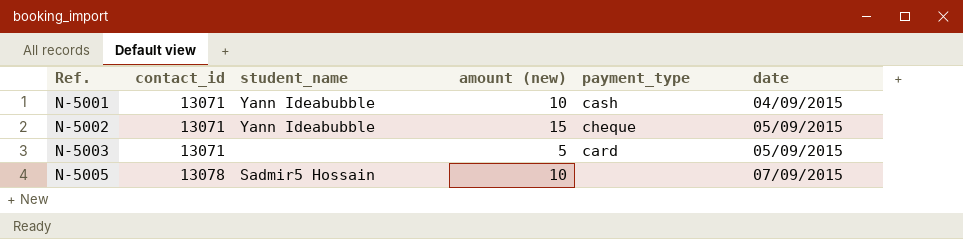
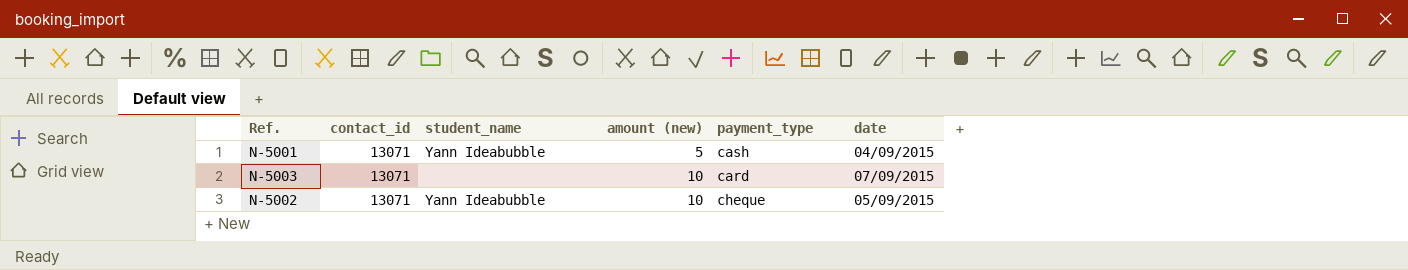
row order: Ref. ascending -> amount (new) ascending
row N-5005: 13078 | Sadmir5 Hossain | 10 | none | 07/09/2015 -> none
N-5001 | amount (new): 10 -> 5
N-5003 | amount (new): 5 -> 10
N-5003 | date: 05/09/2015 -> 07/09/2015
N-5002 | amount (new): 15 -> 10

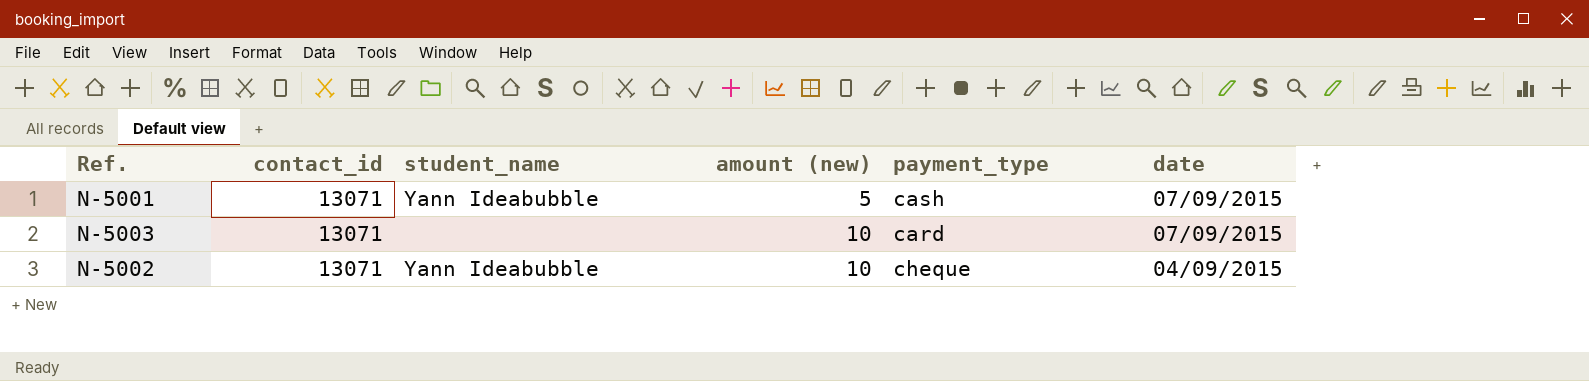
N-5001 | date: 04/09/2015 -> 07/09/2015
N-5002 | date: 05/09/2015 -> 04/09/2015

